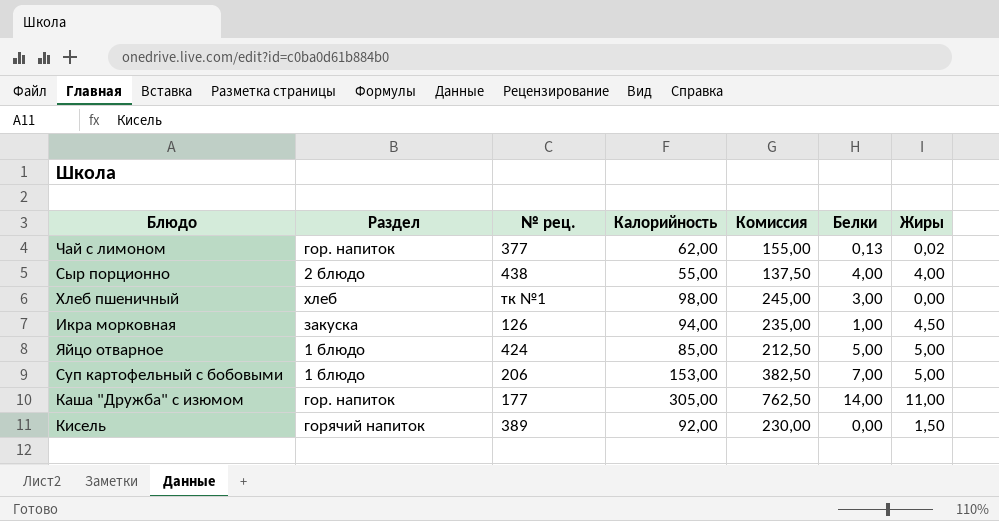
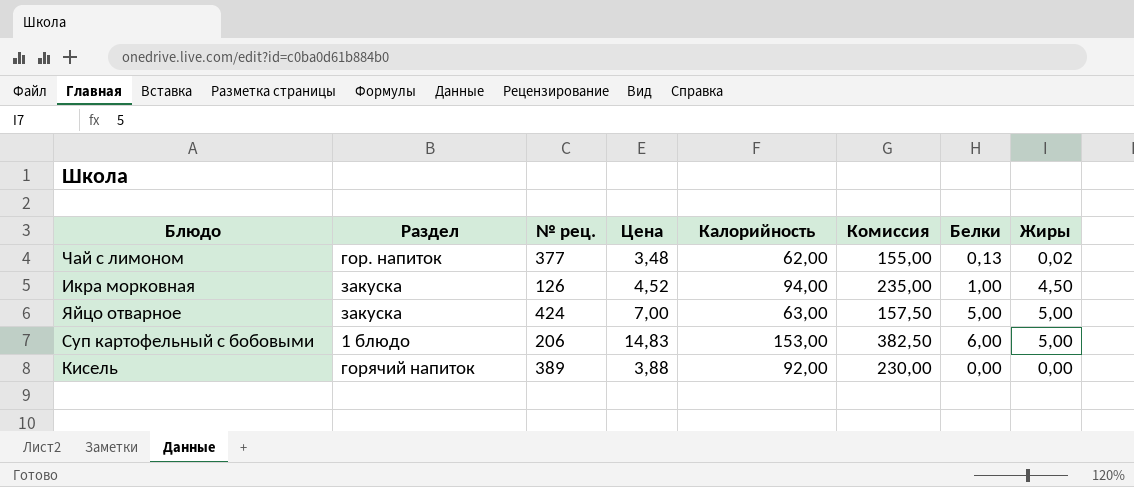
column Цена | position: none -> 4
row Сыр порционно: 2 блюдо | 438 | 55,00 | 137,50 | 4,00 | 4,00 -> none
row Хлеб пшеничный: хлеб | тк №1 | 98,00 | 245,00 | 3,00 | 0,00 -> none
row Каша "Дружба" с изюмом: гор. напиток | 177 | 305,00 | 762,50 | 14,00 | 11,00 -> none
Яйцо отварное | Раздел: 1 блюдо -> закуска
Яйцо отварное | Калорийность: 85,00 -> 63,00
Яйцо отварное | Комиссия: 212,50 -> 157,50
Суп картофельный с бобовыми | Белки: 7,00 -> 6,00
Кисель | Жиры: 1,50 -> 0,00

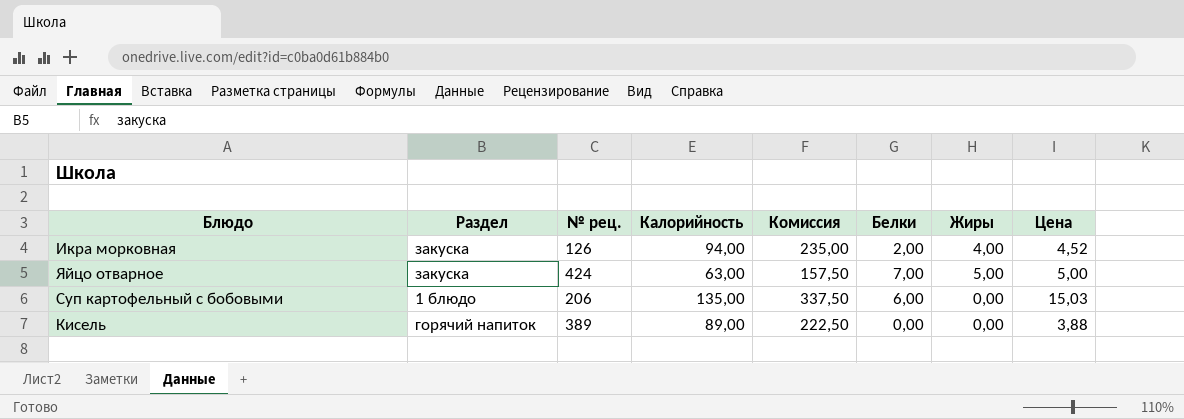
column Цена | position: 4 -> 8
row Чай с лимоном: гор. напиток | 377 | 3,48 | 62,00 | 155,00 | 0,13 | 0,02 -> none
Икра морковная | Белки: 1,00 -> 2,00
Икра морковная | Жиры: 4,50 -> 4,00
Яйцо отварное | Белки: 5,00 -> 7,00
Яйцо отварное | Цена: 7,00 -> 5,00
Суп картофельный с бобовыми | Калорийность: 153,00 -> 135,00
Суп картофельный с бобовыми | Комиссия: 382,50 -> 337,50
Суп картофельный с бобовыми | Жиры: 5,00 -> 0,00
Суп картофельный с бобовыми | Цена: 14,83 -> 15,03
Кисель | Калорийность: 92,00 -> 89,00
Кисель | Комиссия: 230,00 -> 222,50

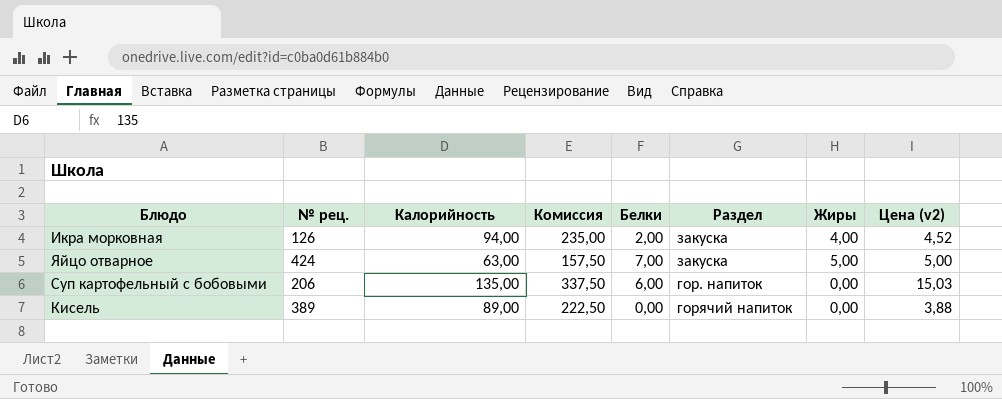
column Раздел | position: 2 -> 6
column name: Цена -> Цена (v2)
Суп картофельный с бобовыми | Раздел: 1 блюдо -> гор. напиток

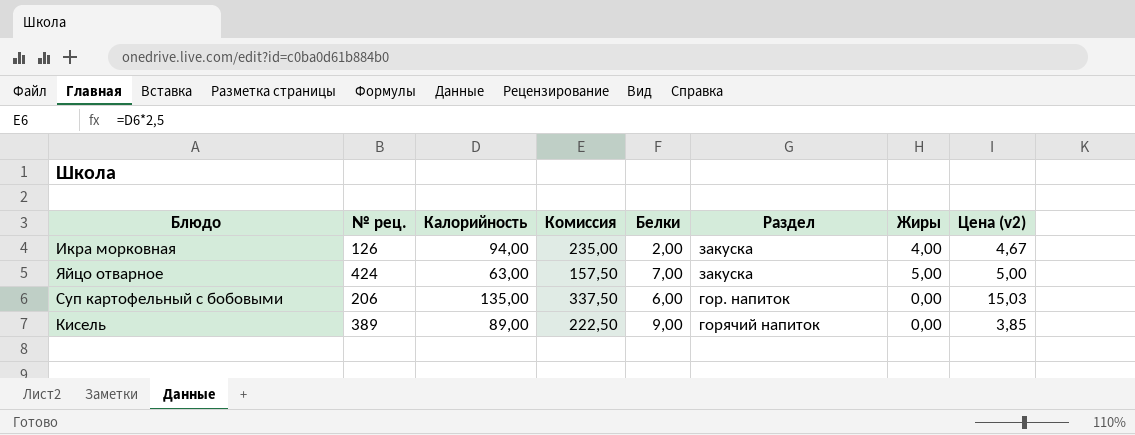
Икра морковная | Цена (v2): 4,52 -> 4,67
Кисель | Белки: 0,00 -> 9,00
Кисель | Цена (v2): 3,88 -> 3,85

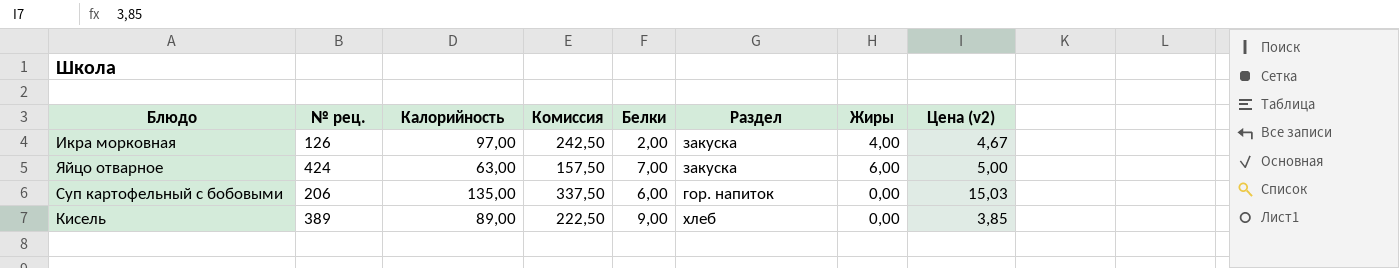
Икра морковная | Калорийность: 94,00 -> 97,00
Икра морковная | Комиссия: 235,00 -> 242,50
Яйцо отварное | Жиры: 5,00 -> 6,00
Кисель | Раздел: горячий напиток -> хлеб

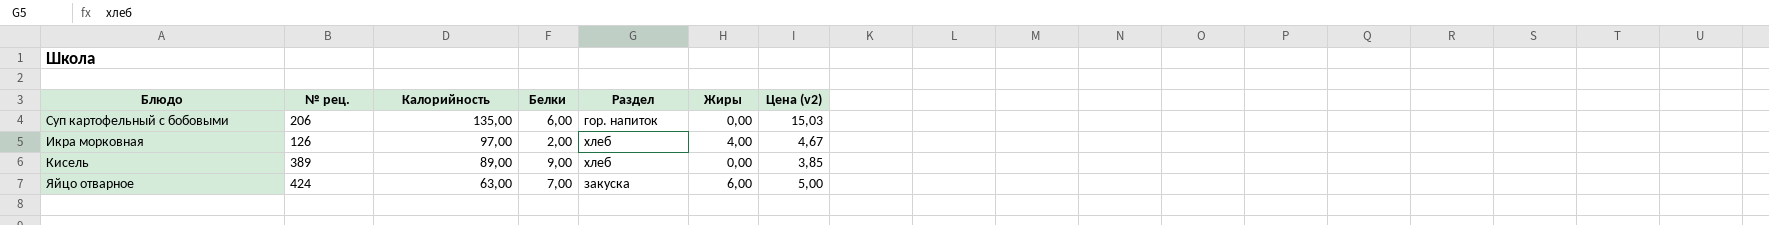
row order: none -> Калорийность descending
column Комиссия | formula: [Калорийность] * 2,5 -> none
Икра морковная | Раздел: закуска -> хлеб

